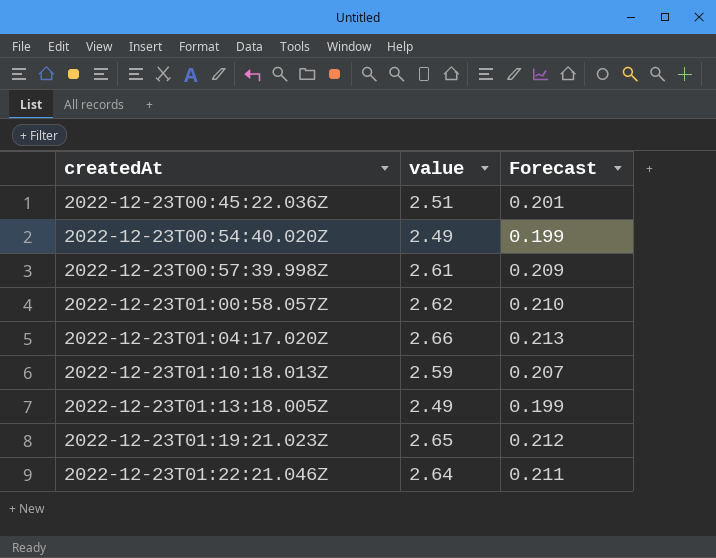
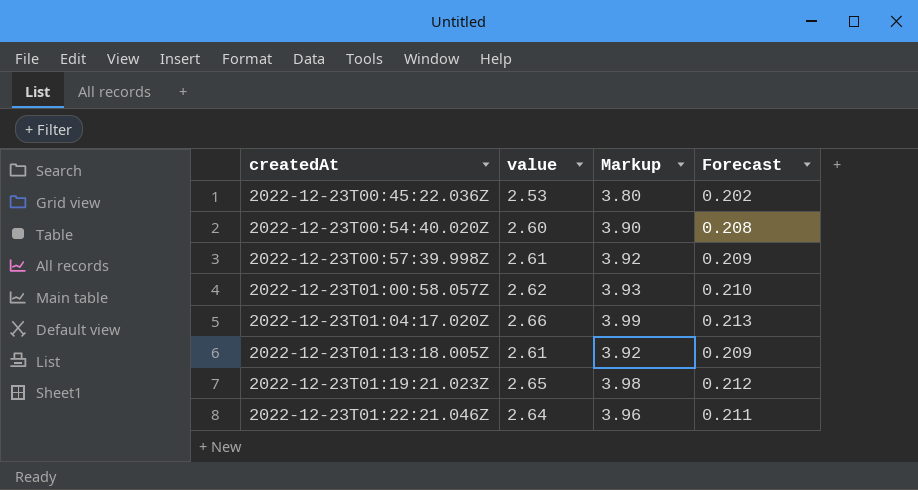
column Markup | formula: none -> [value] * 1.5
row 2022-12-23T01:10:18.013Z: 2.59 | 0.207 -> none
2022-12-23T00:45:22.036Z | value: 2.51 -> 2.53
2022-12-23T00:45:22.036Z | Forecast: 0.201 -> 0.202
2022-12-23T00:54:40.020Z | value: 2.49 -> 2.60
2022-12-23T00:54:40.020Z | Forecast: 0.199 -> 0.208
2022-12-23T01:13:18.005Z | value: 2.49 -> 2.61
2022-12-23T01:13:18.005Z | Forecast: 0.199 -> 0.209

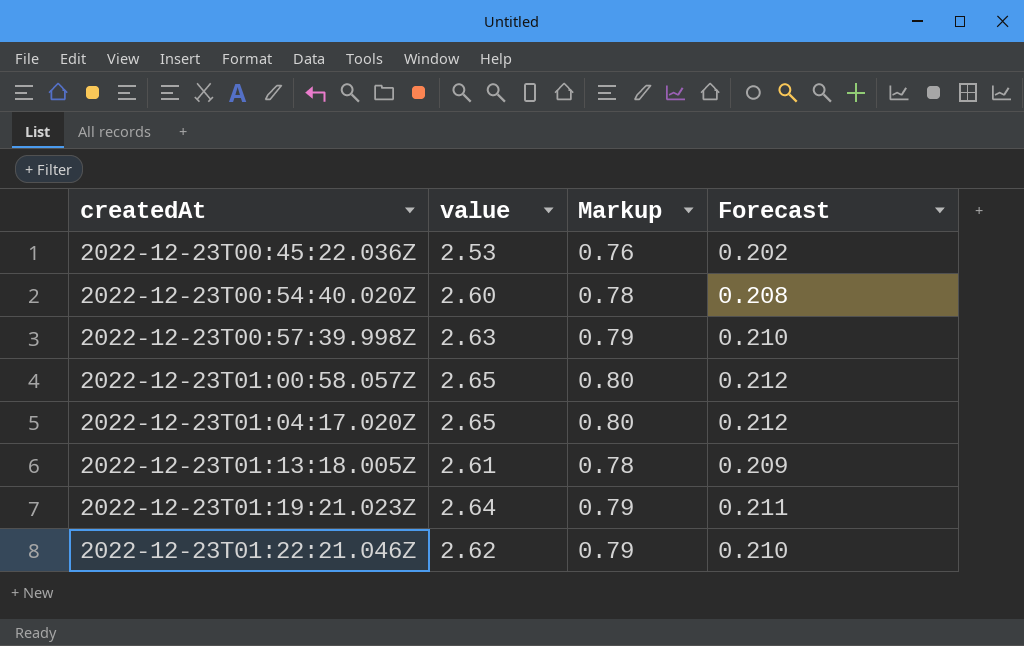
column Markup | formula: [value] * 1.5 -> [value] * 0.3
2022-12-23T00:57:39.998Z | value: 2.61 -> 2.63
2022-12-23T00:57:39.998Z | Forecast: 0.209 -> 0.210
2022-12-23T01:00:58.057Z | value: 2.62 -> 2.65
2022-12-23T01:00:58.057Z | Forecast: 0.210 -> 0.212
2022-12-23T01:04:17.020Z | value: 2.66 -> 2.65
2022-12-23T01:04:17.020Z | Forecast: 0.213 -> 0.212
2022-12-23T01:19:21.023Z | value: 2.65 -> 2.64
2022-12-23T01:19:21.023Z | Forecast: 0.212 -> 0.211
2022-12-23T01:22:21.046Z | value: 2.64 -> 2.62
2022-12-23T01:22:21.046Z | Forecast: 0.211 -> 0.210

